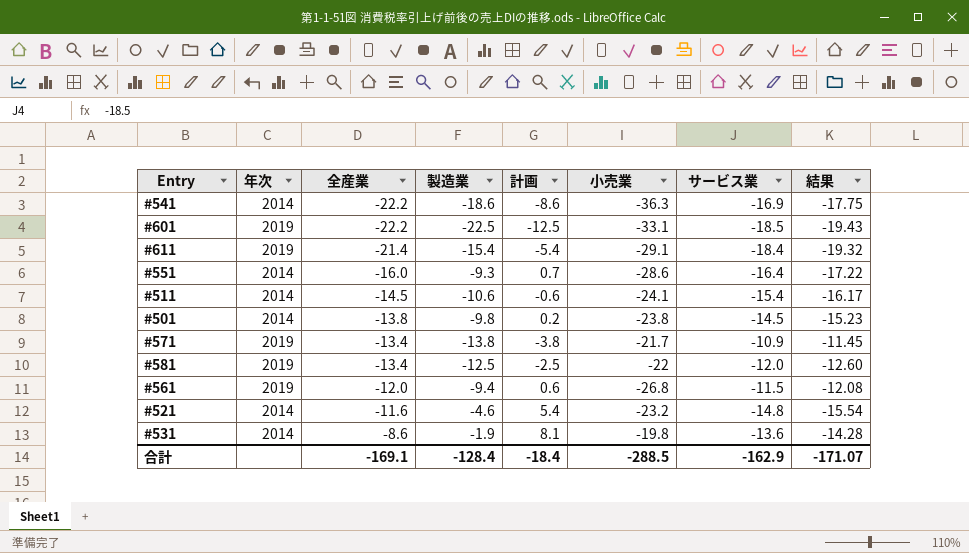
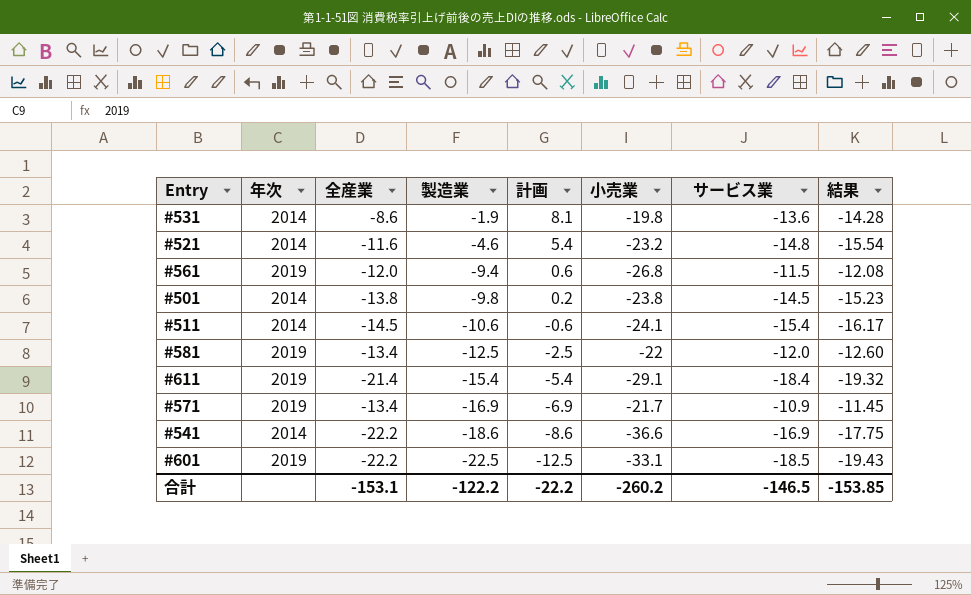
row order: 全産業 ascending -> 製造業 descending
row #551: 2014 | -16.0 | -9.3 | 0.7 | -28.6 | -16.4 | -17.22 -> none
#571 | 製造業: -13.8 -> -16.9
#571 | 計画: -3.8 -> -6.9
#541 | 小売業: -36.3 -> -36.6
合計 | 全産業: -169.1 -> -153.1
合計 | 製造業: -128.4 -> -122.2
合計 | 計画: -18.4 -> -22.2
合計 | 小売業: -288.5 -> -260.2
合計 | サービス業: -162.9 -> -146.5
合計 | 結果: -171.07 -> -153.85

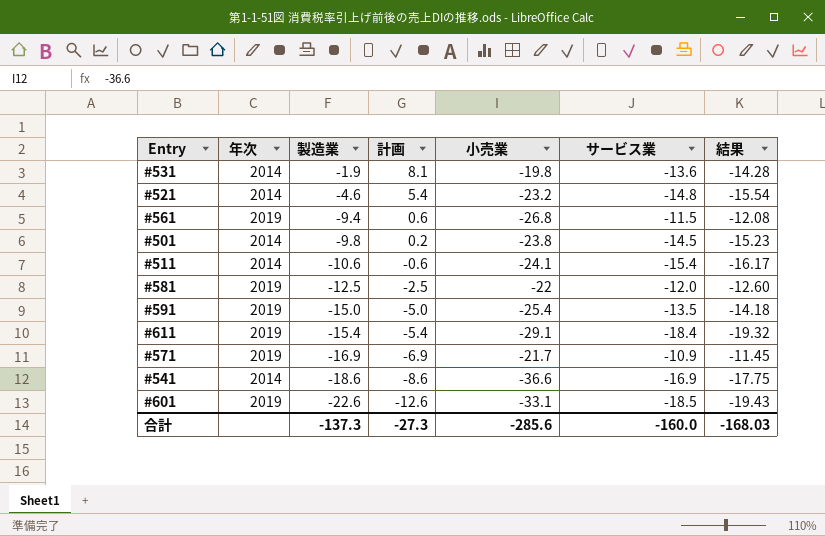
column 全産業 | position: 3 -> none
row #591: none -> 2019 | -15.0 | -5.0 | -25.4 | -13.5 | -14.18
#601 | 製造業: -22.5 -> -22.6
#601 | 計画: -12.5 -> -12.6
合計 | 製造業: -122.2 -> -137.3
合計 | 計画: -22.2 -> -27.3
合計 | 小売業: -260.2 -> -285.6
合計 | サービス業: -146.5 -> -160.0
合計 | 結果: -153.85 -> -168.03

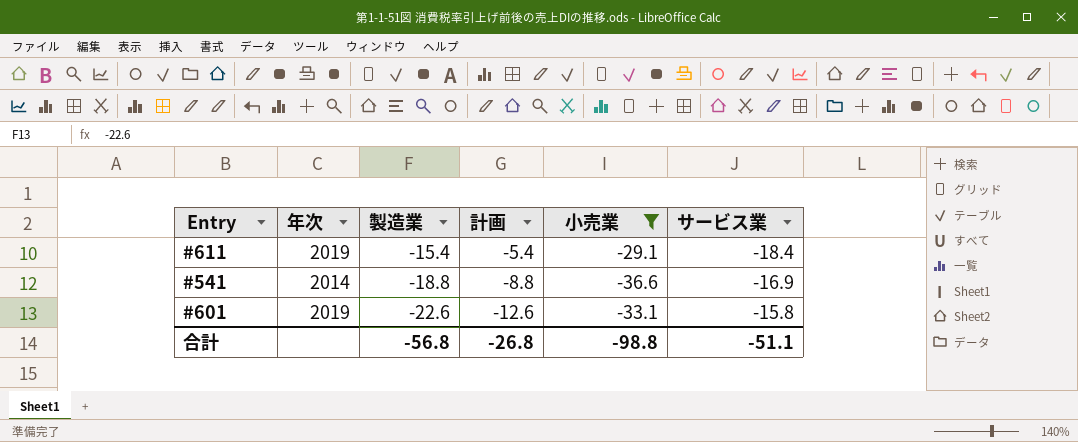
filter: none -> 小売業 <= -29.1
column 結果 | formula: [サービス業] * 1.05 -> none
#541 | 製造業: -18.6 -> -18.8
#541 | 計画: -8.6 -> -8.8
#601 | サービス業: -18.5 -> -15.8
合計 | 製造業: -137.3 -> -56.8
合計 | 計画: -27.3 -> -26.8
合計 | 小売業: -285.6 -> -98.8
合計 | サービス業: -160.0 -> -51.1

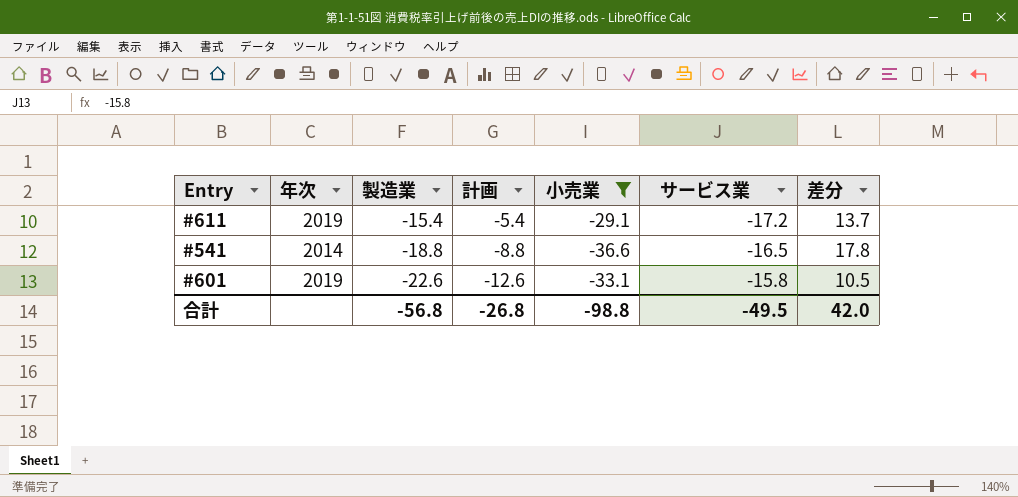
column 差分 | formula: none -> [製造業] - [小売業]
#611 | サービス業: -18.4 -> -17.2
#541 | サービス業: -16.9 -> -16.5
合計 | サービス業: -51.1 -> -49.5

